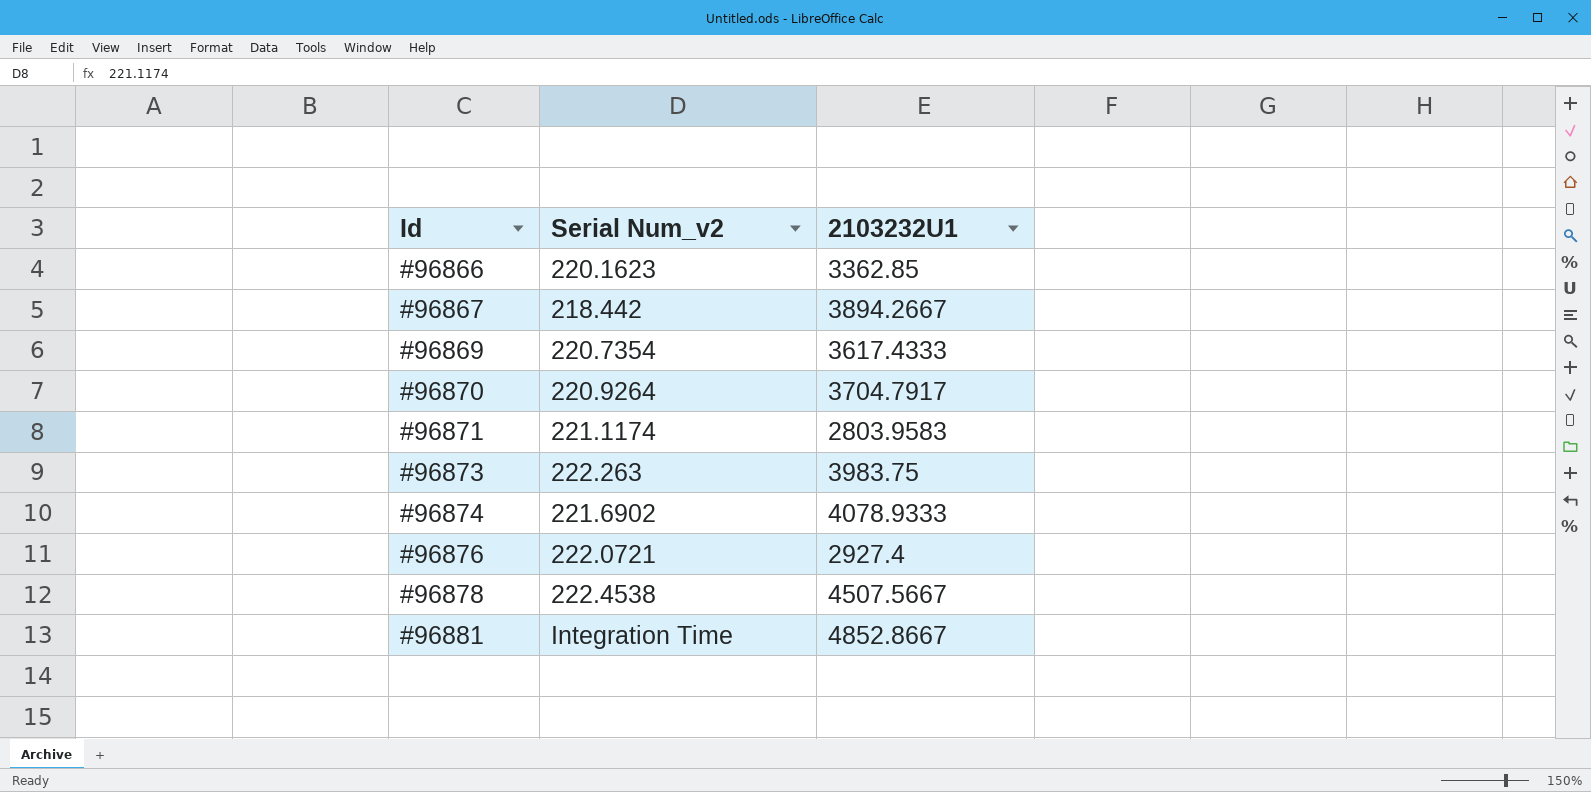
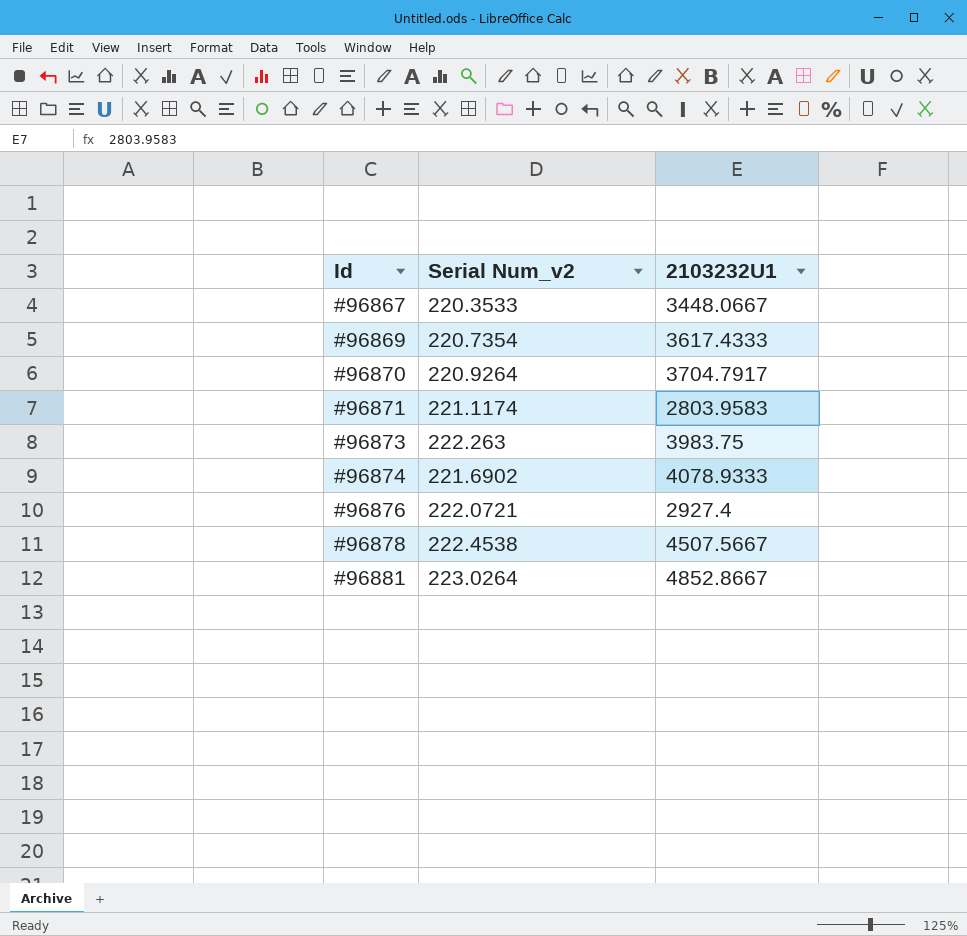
row #96866: 220.1623 | 3362.85 -> none
#96867 | Serial Num_v2: 218.442 -> 220.3533
#96867 | 2103232U1: 3894.2667 -> 3448.0667
#96881 | Serial Num_v2: Integration Time -> 223.0264

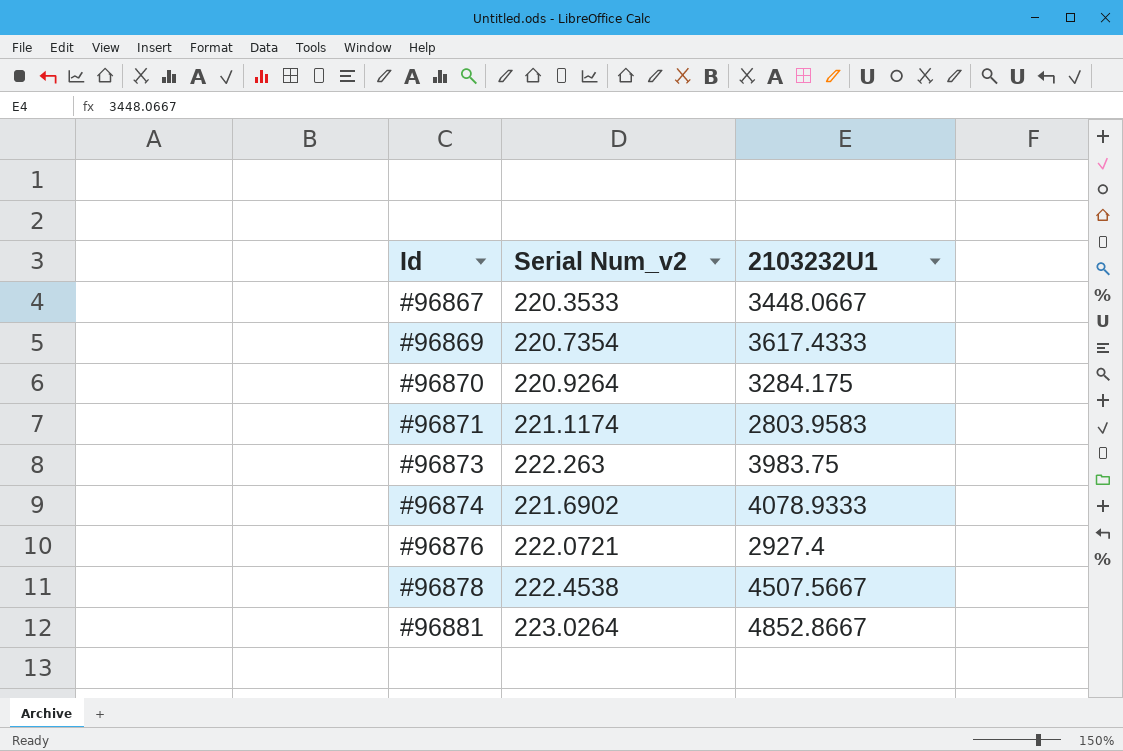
#96870 | 2103232U1: 3704.7917 -> 3284.175

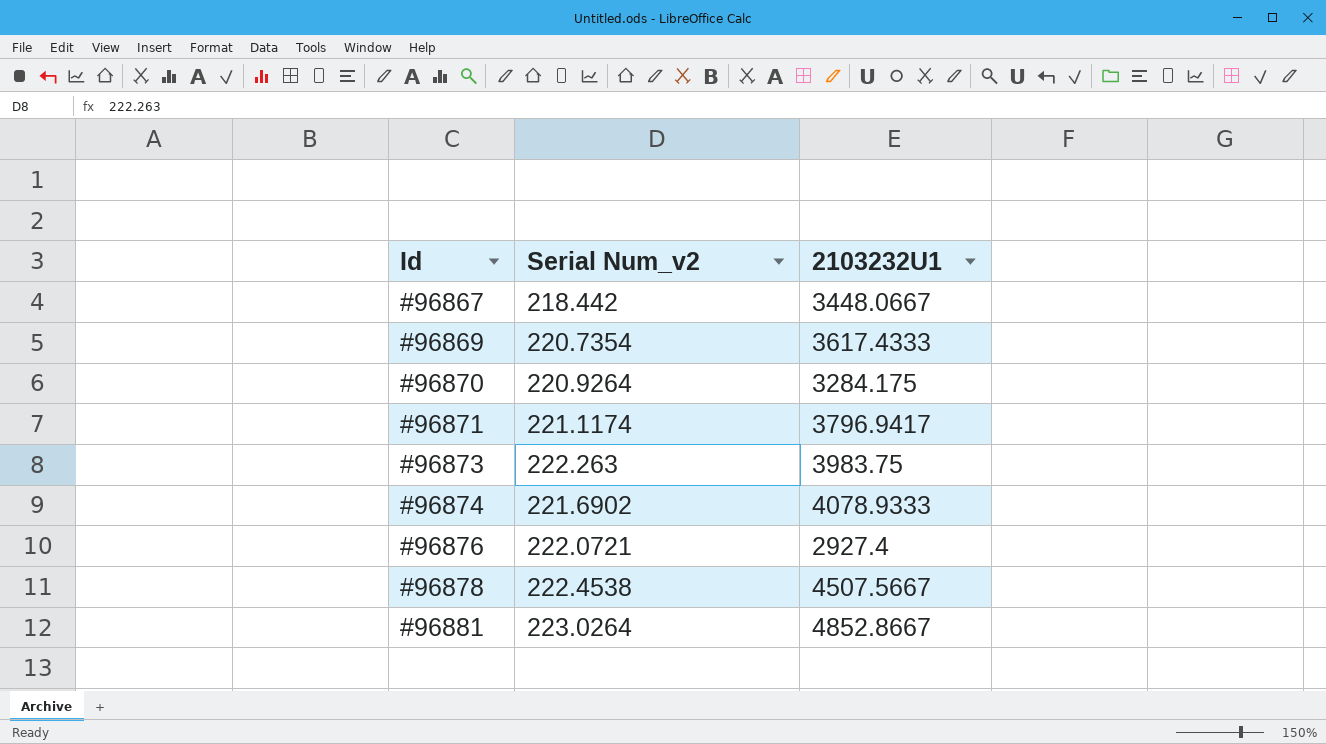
#96867 | Serial Num_v2: 220.3533 -> 218.442
#96871 | 2103232U1: 2803.9583 -> 3796.9417

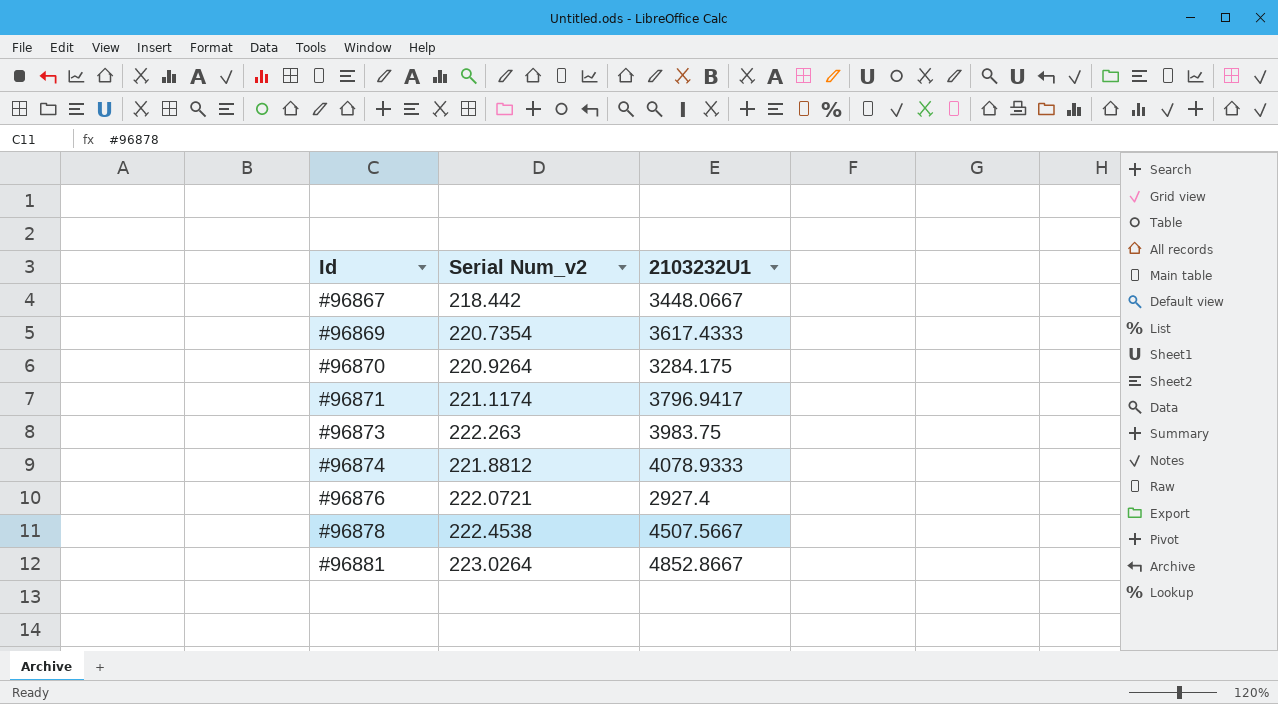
#96874 | Serial Num_v2: 221.6902 -> 221.8812

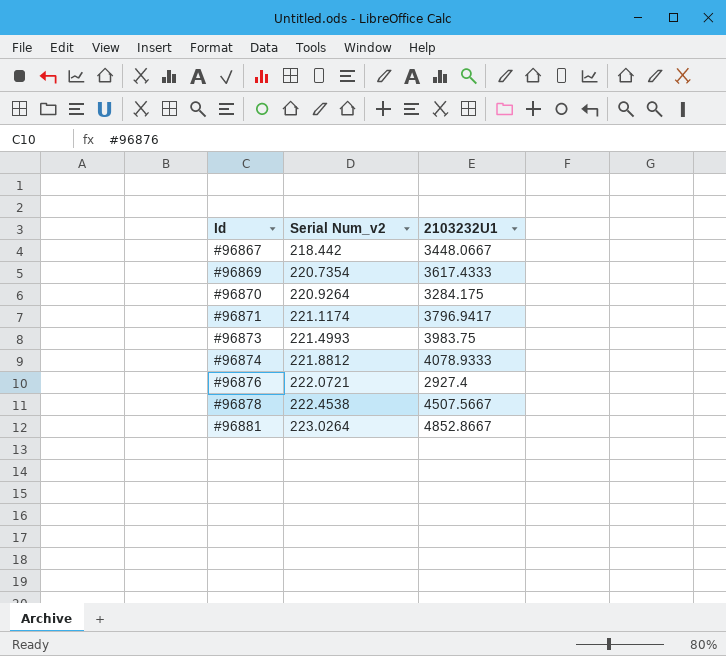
#96873 | Serial Num_v2: 222.263 -> 221.4993

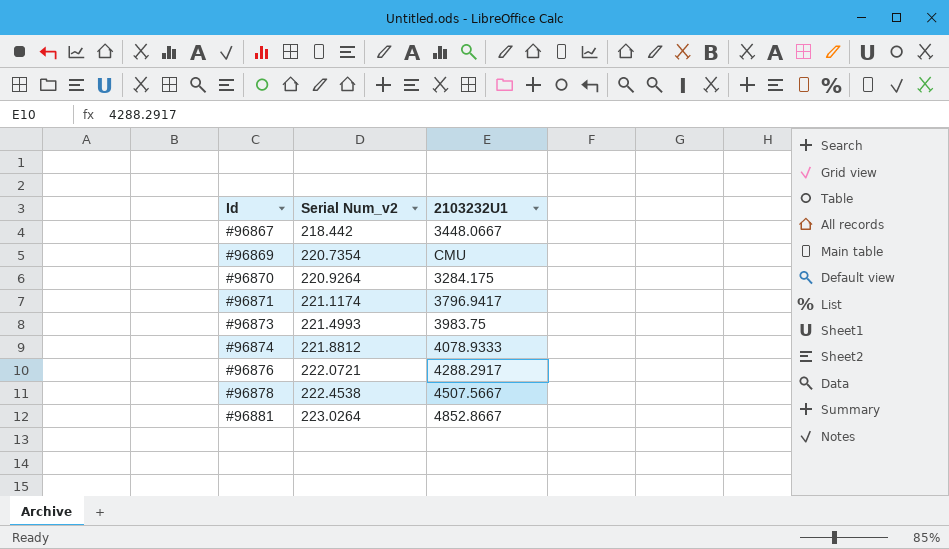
#96869 | 2103232U1: 3617.4333 -> CMU
#96876 | 2103232U1: 2927.4 -> 4288.2917

